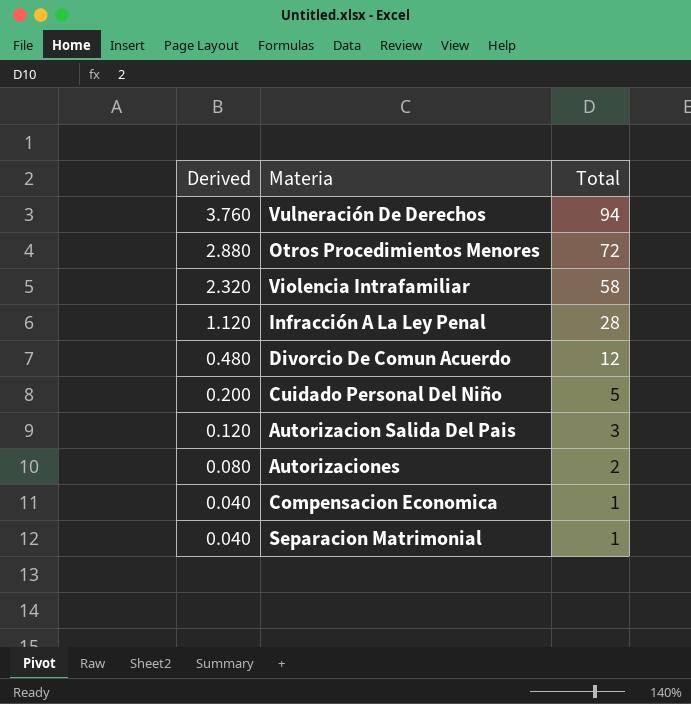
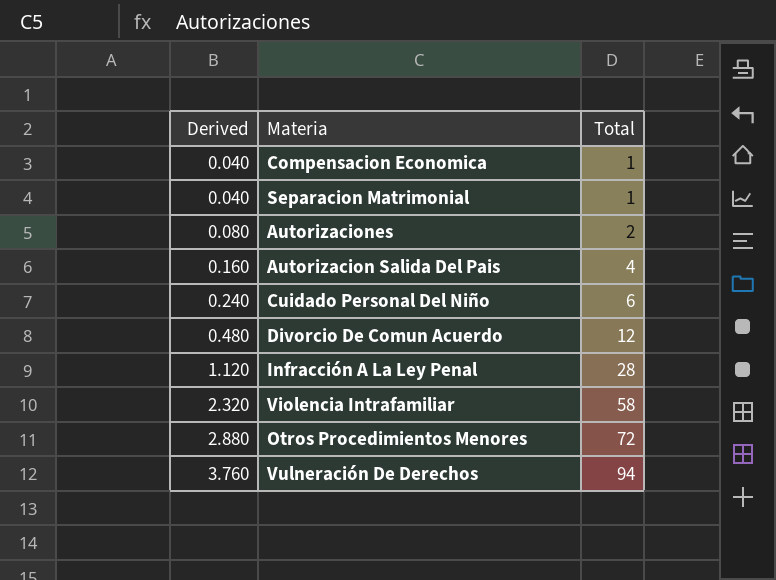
row order: Derived descending -> Derived ascending
Autorizacion Salida Del Pais | Derived: 0.120 -> 0.160
Autorizacion Salida Del Pais | Total: 3 -> 4
Cuidado Personal Del Niño | Derived: 0.200 -> 0.240
Cuidado Personal Del Niño | Total: 5 -> 6

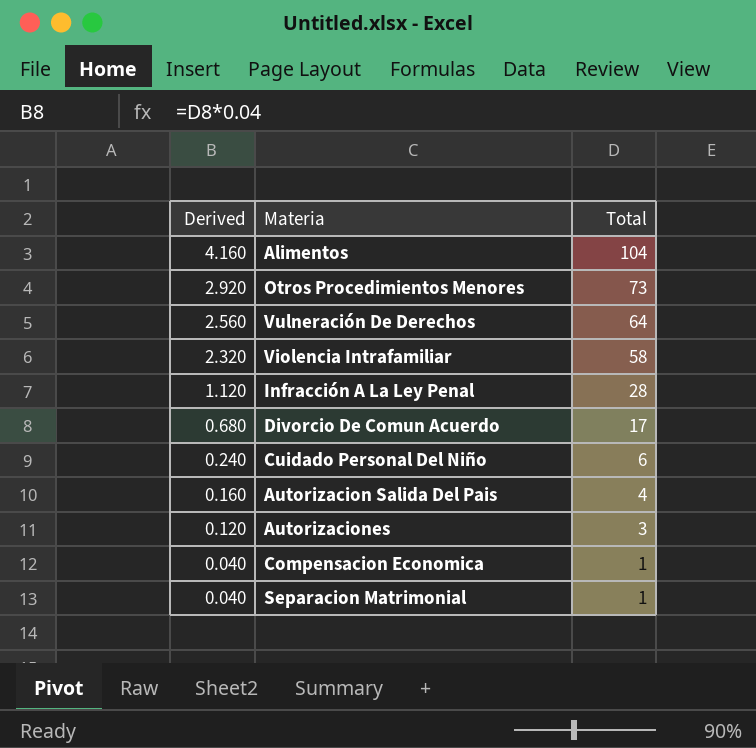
row order: Derived ascending -> Derived descending
row Alimentos: none -> 4.160 | 104
Otros Procedimientos Menores | Derived: 2.880 -> 2.920
Otros Procedimientos Menores | Total: 72 -> 73
Vulneración De Derechos | Derived: 3.760 -> 2.560
Vulneración De Derechos | Total: 94 -> 64
Divorcio De Comun Acuerdo | Derived: 0.480 -> 0.680
Divorcio De Comun Acuerdo | Total: 12 -> 17
Autorizaciones | Derived: 0.080 -> 0.120
Autorizaciones | Total: 2 -> 3

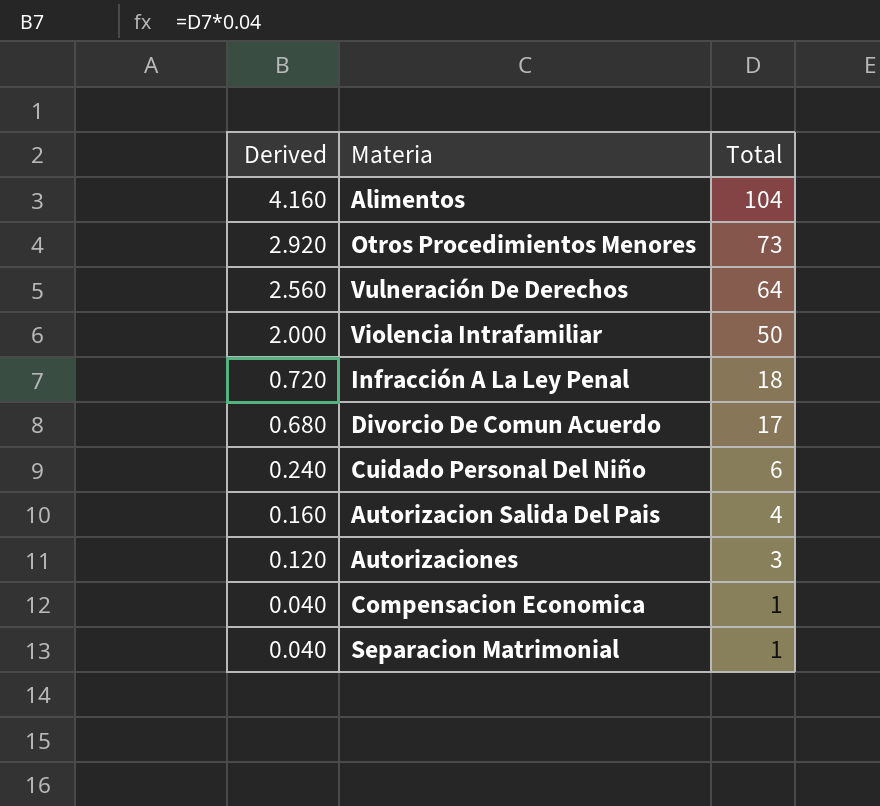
Violencia Intrafamiliar | Derived: 2.320 -> 2.000
Violencia Intrafamiliar | Total: 58 -> 50
Infracción A La Ley Penal | Derived: 1.120 -> 0.720
Infracción A La Ley Penal | Total: 28 -> 18

